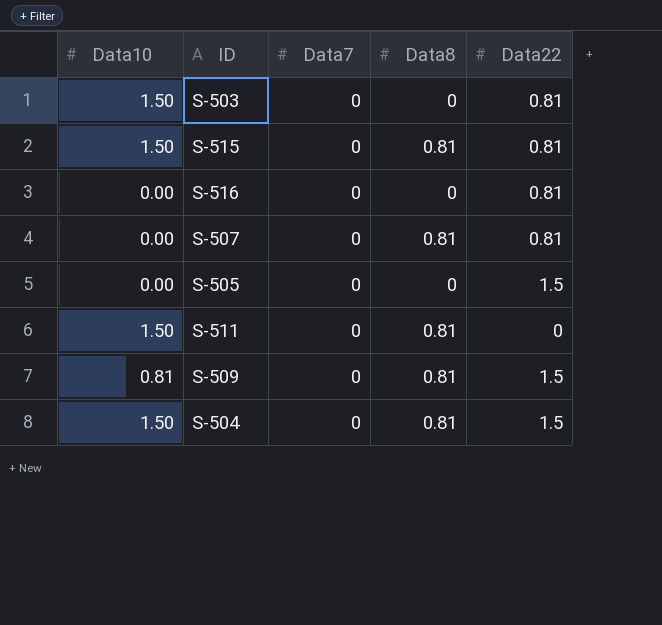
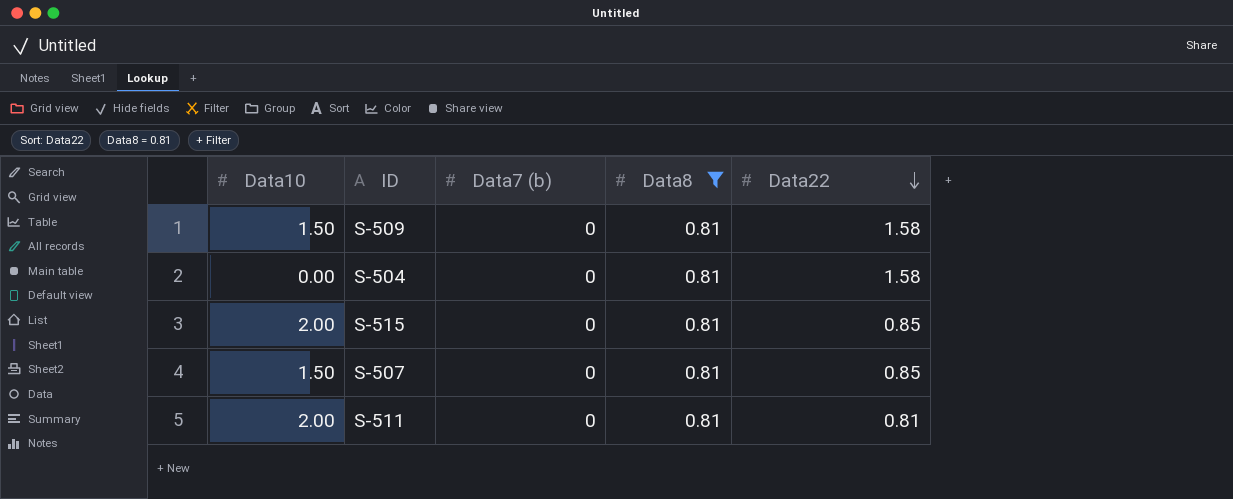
filter: none -> Data8 = 0.81
row order: none -> Data22 descending
column name: Data7 -> Data7 (b)
S-509 | Data10: 0.81 -> 1.50
S-509 | Data22: 1.5 -> 1.58
S-504 | Data10: 1.50 -> 0.00
S-504 | Data22: 1.5 -> 1.58
S-515 | Data10: 1.50 -> 2.00
S-515 | Data22: 0.81 -> 0.85
S-507 | Data10: 0.00 -> 1.50
S-507 | Data22: 0.81 -> 0.85
S-511 | Data10: 1.50 -> 2.00
S-511 | Data22: 0 -> 0.81

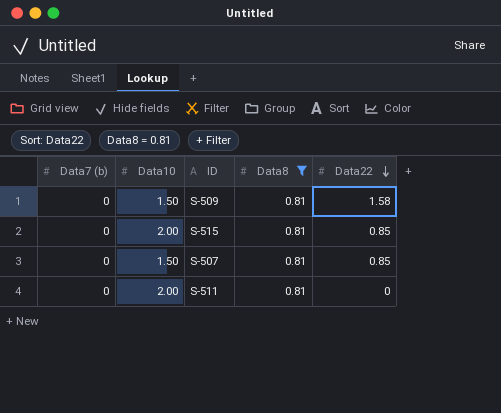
column Data7 (b) | position: 3 -> 1
row S-504: 0.00 | 0 | 0.81 | 1.58 -> none
S-511 | Data22: 0.81 -> 0

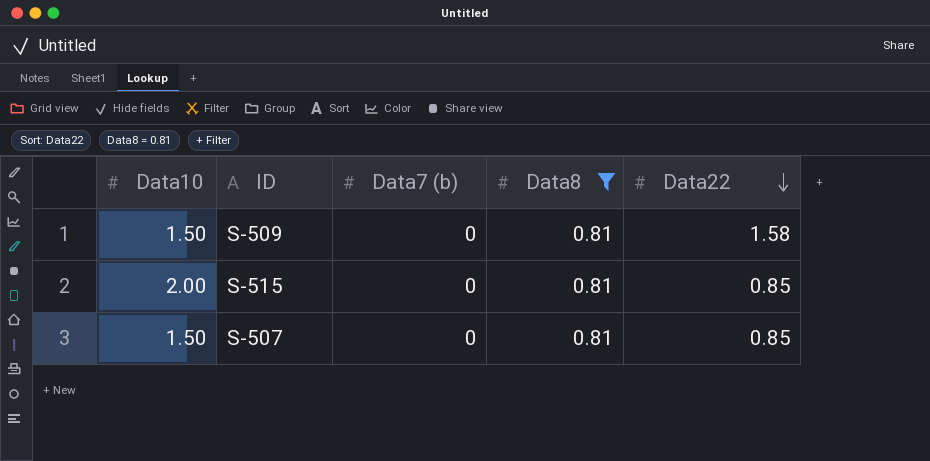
column Data7 (b) | position: 1 -> 3
row S-511: 0 | 2.00 | 0.81 | 0 -> none

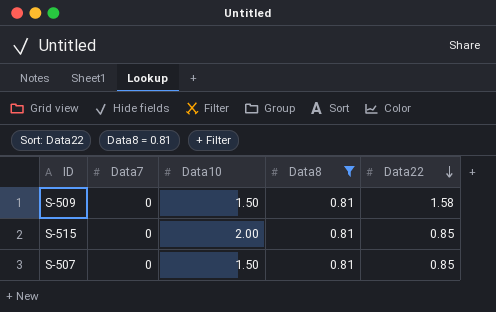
column name: Data7 (b) -> Data7
column Data10 | position: 1 -> 3

